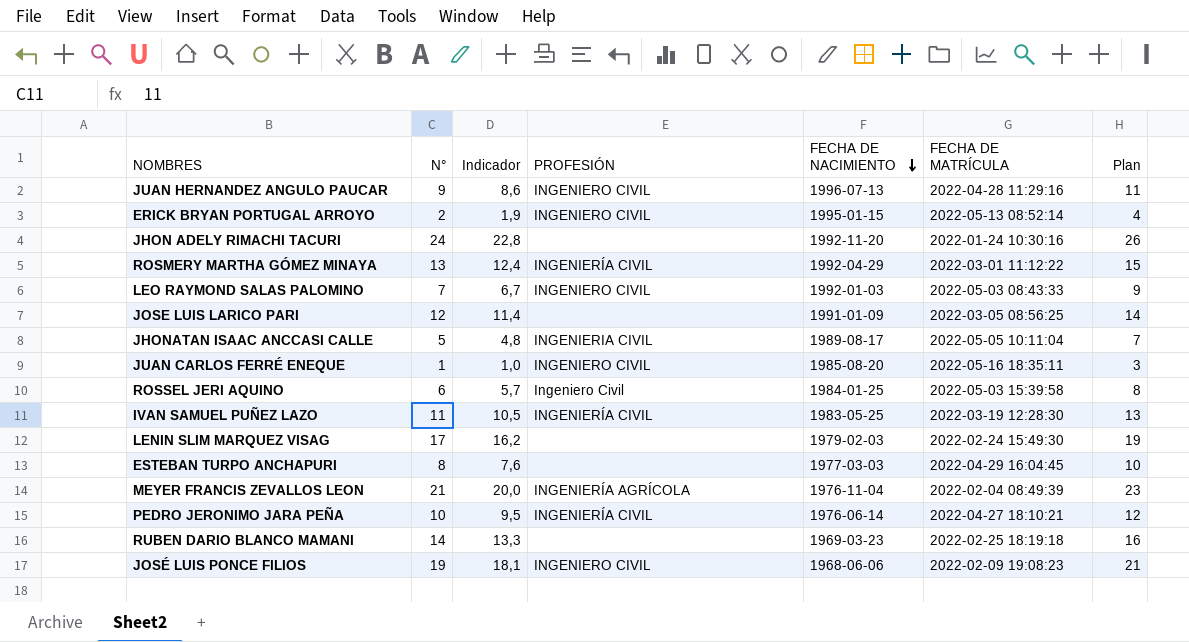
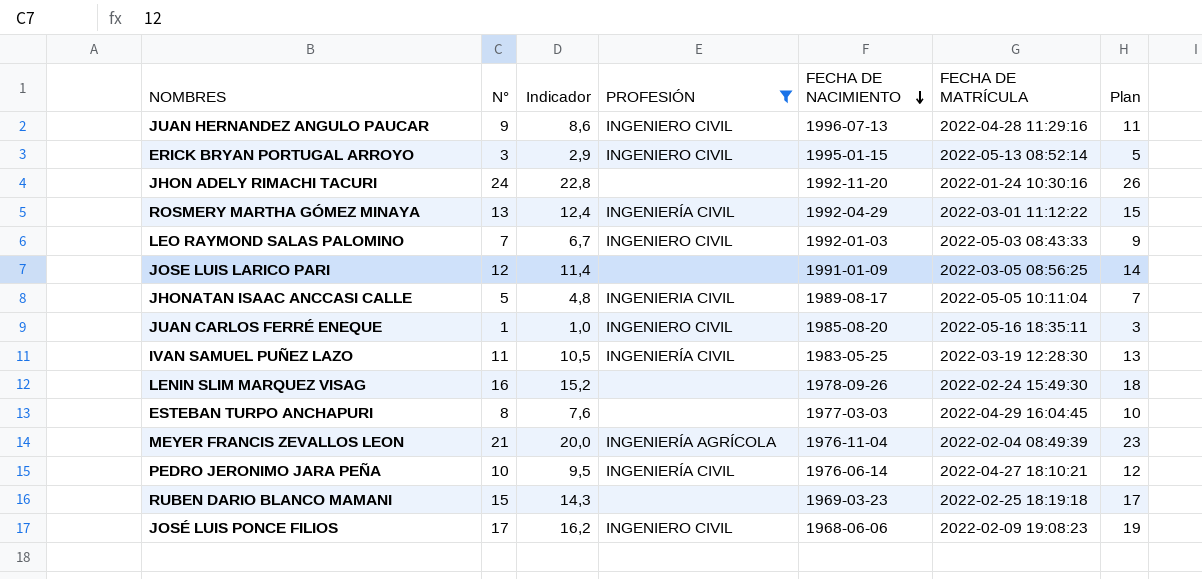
filter: none -> PROFESIÓN != Ingeniero Civil
ERICK BRYAN PORTUGAL ARROYO | N°: 2 -> 3
ERICK BRYAN PORTUGAL ARROYO | Indicador: 1,9 -> 2,9
ERICK BRYAN PORTUGAL ARROYO | Plan: 4 -> 5
LENIN SLIM MARQUEZ VISAG | N°: 17 -> 16
LENIN SLIM MARQUEZ VISAG | Indicador: 16,2 -> 15,2
LENIN SLIM MARQUEZ VISAG | FECHA DE NACIMIENTO: 1979-02-03 -> 1978-09-26
LENIN SLIM MARQUEZ VISAG | Plan: 19 -> 18
RUBEN DARIO BLANCO MAMANI | N°: 14 -> 15
RUBEN DARIO BLANCO MAMANI | Indicador: 13,3 -> 14,3
RUBEN DARIO BLANCO MAMANI | Plan: 16 -> 17
JOSÉ LUIS PONCE FILIOS | N°: 19 -> 17
JOSÉ LUIS PONCE FILIOS | Indicador: 18,1 -> 16,2
JOSÉ LUIS PONCE FILIOS | Plan: 21 -> 19

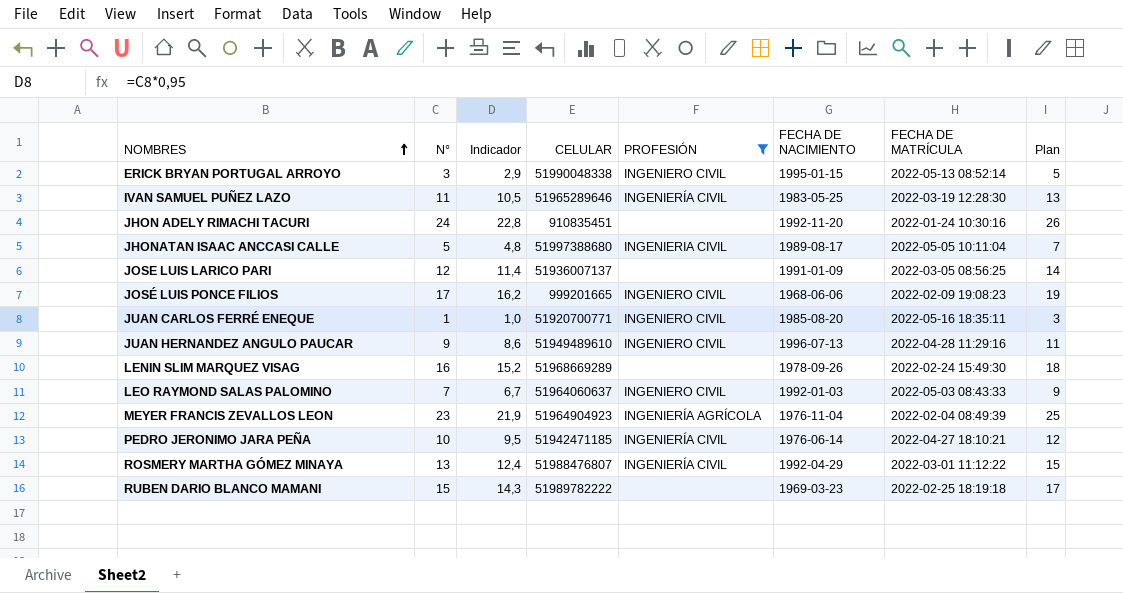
row order: FECHA DE NACIMIENTO descending -> NOMBRES ascending
column CELULAR | position: none -> 4
row ESTEBAN TURPO ANCHAPURI: 8 | 7,6 | none | 1977-03-03 | 2022-04-29 16:04:45 | 10 -> none
MEYER FRANCIS ZEVALLOS LEON | N°: 21 -> 23
MEYER FRANCIS ZEVALLOS LEON | Indicador: 20,0 -> 21,9
MEYER FRANCIS ZEVALLOS LEON | Plan: 23 -> 25

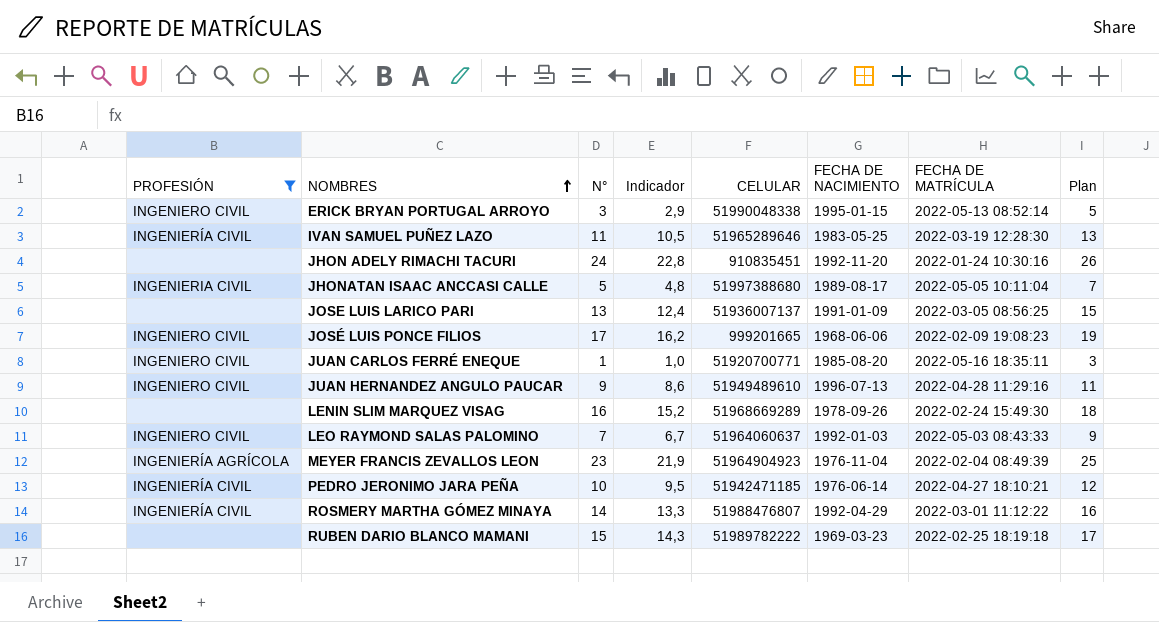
column PROFESIÓN | position: 5 -> 1
JOSE LUIS LARICO PARI | N°: 12 -> 13
JOSE LUIS LARICO PARI | Indicador: 11,4 -> 12,4
JOSE LUIS LARICO PARI | Plan: 14 -> 15
ROSMERY MARTHA GÓMEZ MINAYA | N°: 13 -> 14
ROSMERY MARTHA GÓMEZ MINAYA | Indicador: 12,4 -> 13,3
ROSMERY MARTHA GÓMEZ MINAYA | Plan: 15 -> 16

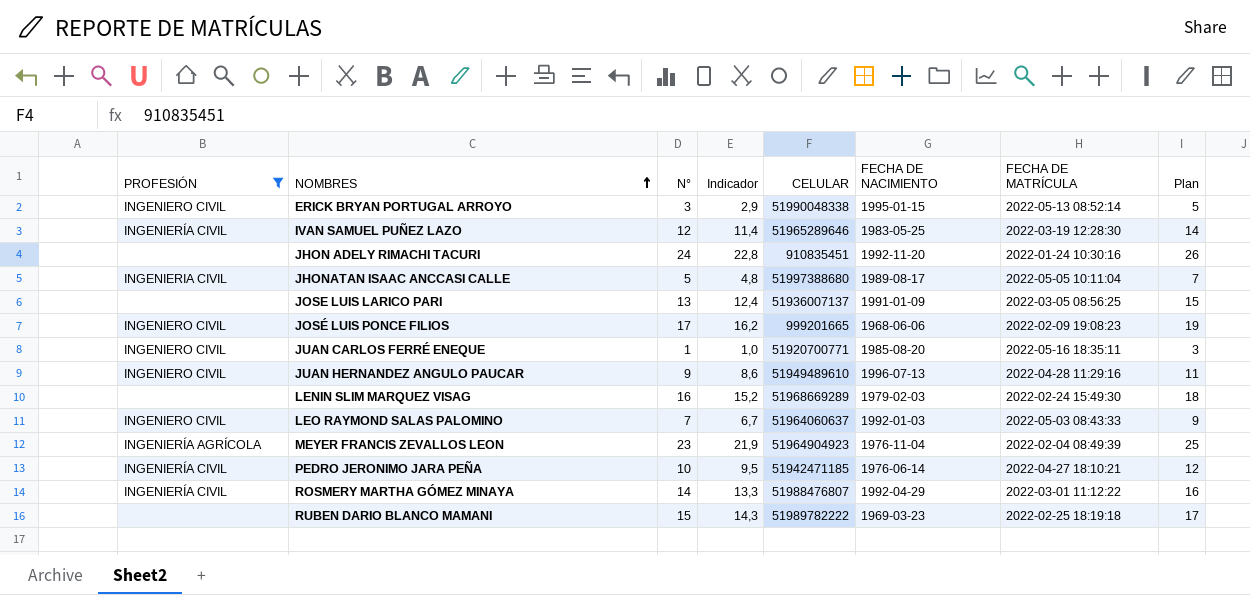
IVAN SAMUEL PUÑEZ LAZO | N°: 11 -> 12
IVAN SAMUEL PUÑEZ LAZO | Indicador: 10,5 -> 11,4
IVAN SAMUEL PUÑEZ LAZO | Plan: 13 -> 14
LENIN SLIM MARQUEZ VISAG | FECHA DE NACIMIENTO: 1978-09-26 -> 1979-02-03

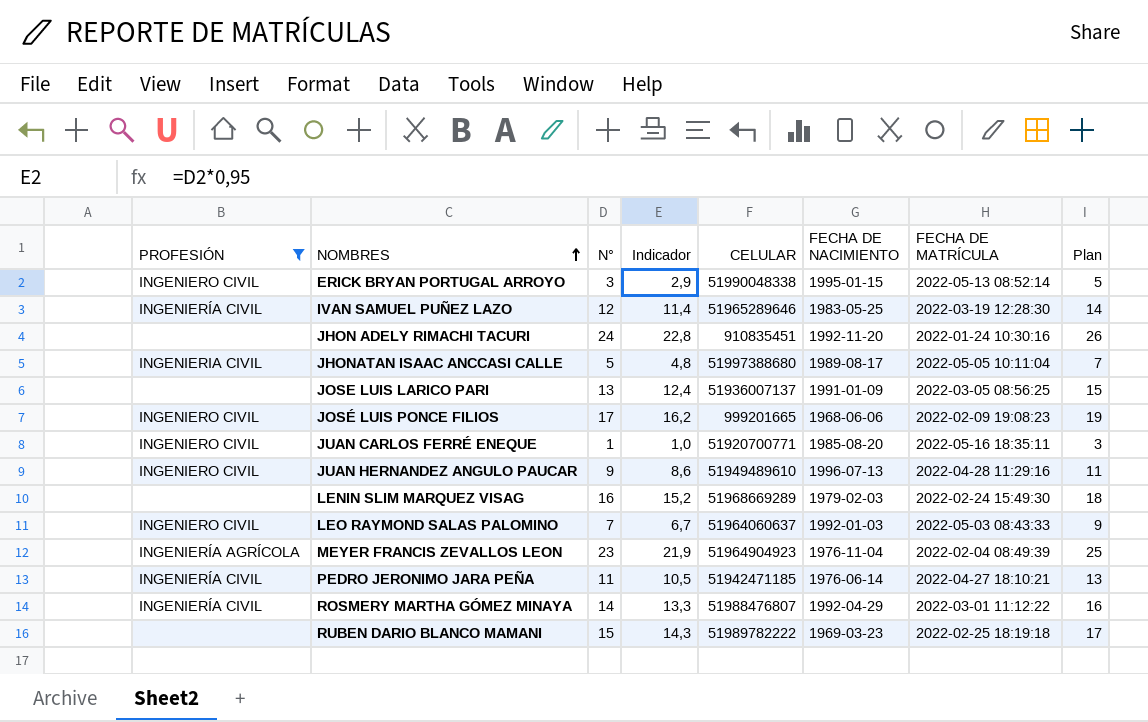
PEDRO JERONIMO JARA PEÑA | N°: 10 -> 11
PEDRO JERONIMO JARA PEÑA | Indicador: 9,5 -> 10,5
PEDRO JERONIMO JARA PEÑA | Plan: 12 -> 13

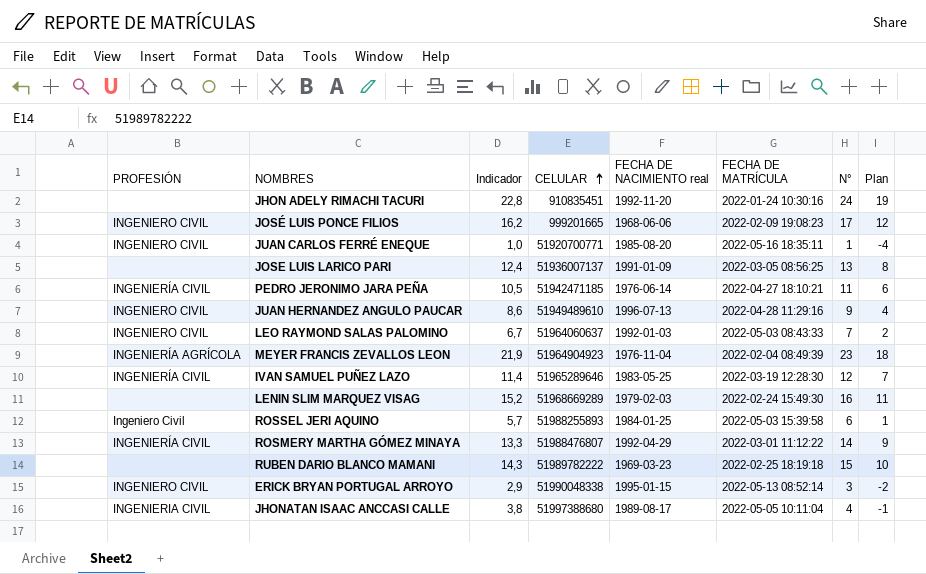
filter: PROFESIÓN != Ingeniero Civil -> none
row order: NOMBRES ascending -> CELULAR ascending
column name: FECHA DE NACIMIENTO -> FECHA DE NACIMIENTO real
column N° | position: 3 -> 7
column Plan | formula: [N°] + 2 -> [N°] - 5
JHONATAN ISAAC ANCCASI CALLE | Indicador: 4,8 -> 3,8
JHONATAN ISAAC ANCCASI CALLE | N°: 5 -> 4

